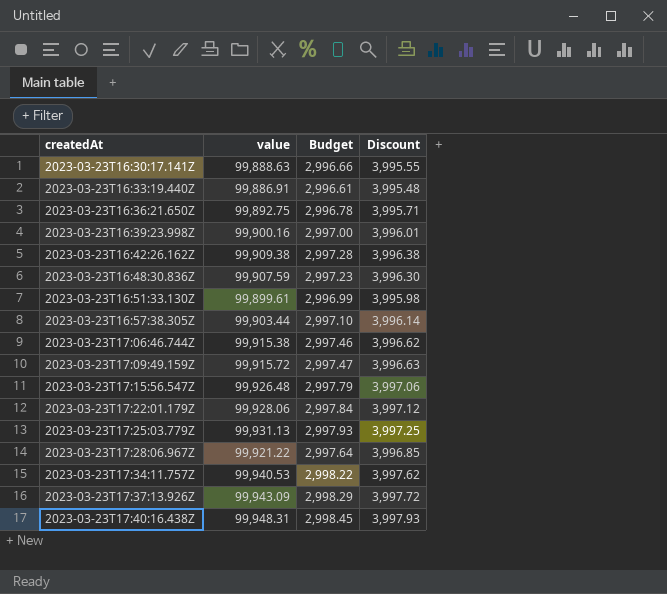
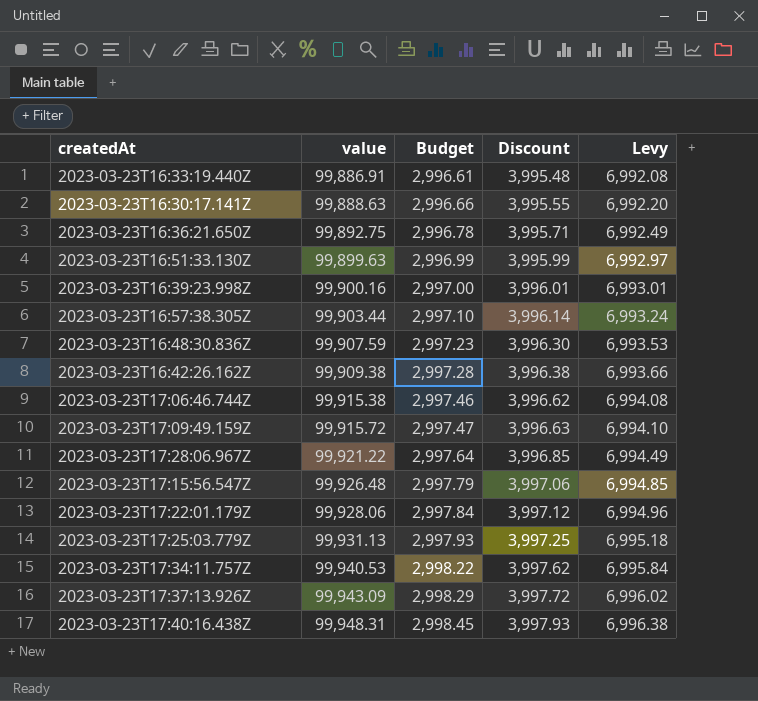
row order: createdAt ascending -> value ascending
column Levy | formula: none -> [value] * 0.07
2023-03-23T16:51:33.130Z | value: 99,899.61 -> 99,899.63
2023-03-23T16:51:33.130Z | Discount: 3,995.98 -> 3,995.99

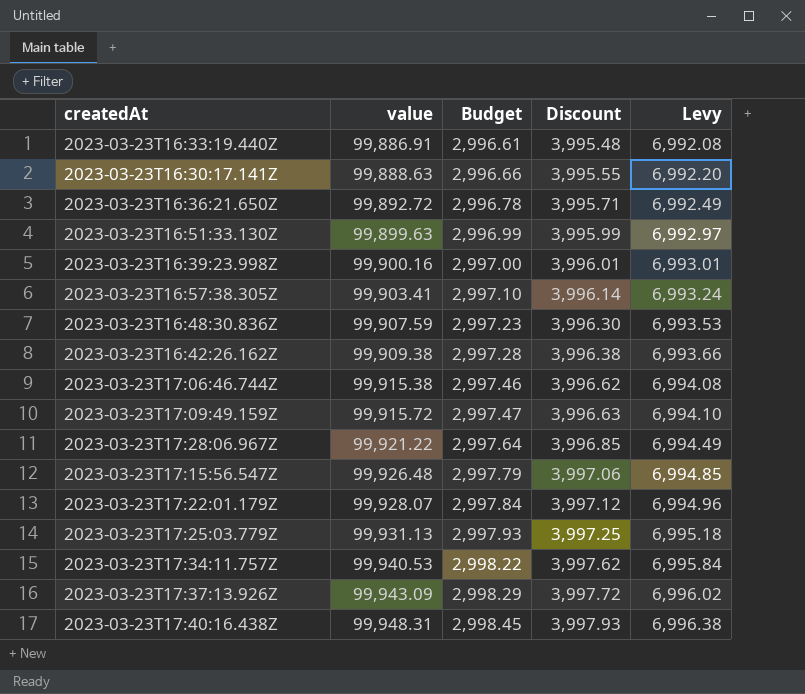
2023-03-23T16:36:21.650Z | value: 99,892.75 -> 99,892.72
2023-03-23T16:57:38.305Z | value: 99,903.44 -> 99,903.41
2023-03-23T17:22:01.179Z | value: 99,928.06 -> 99,928.07

